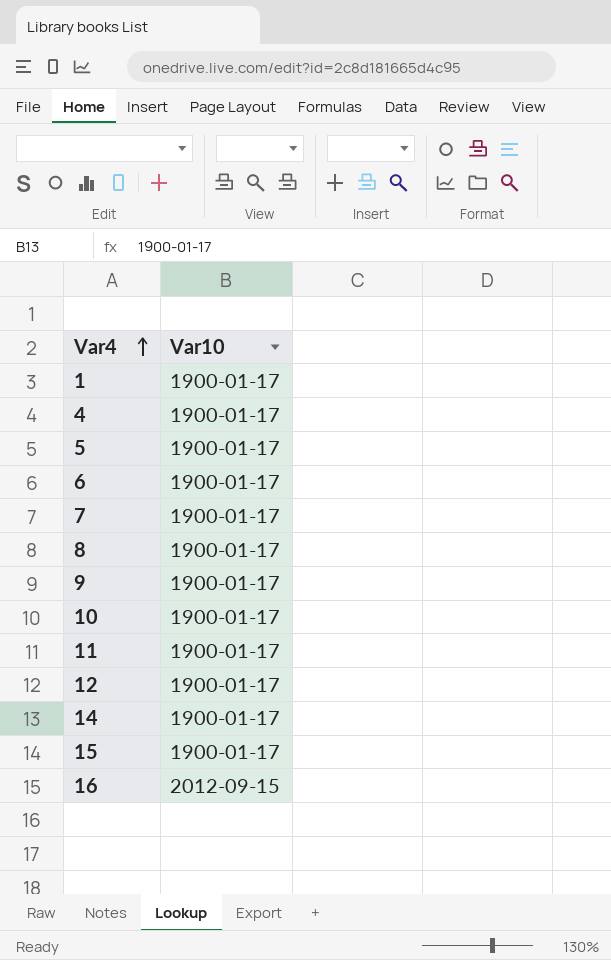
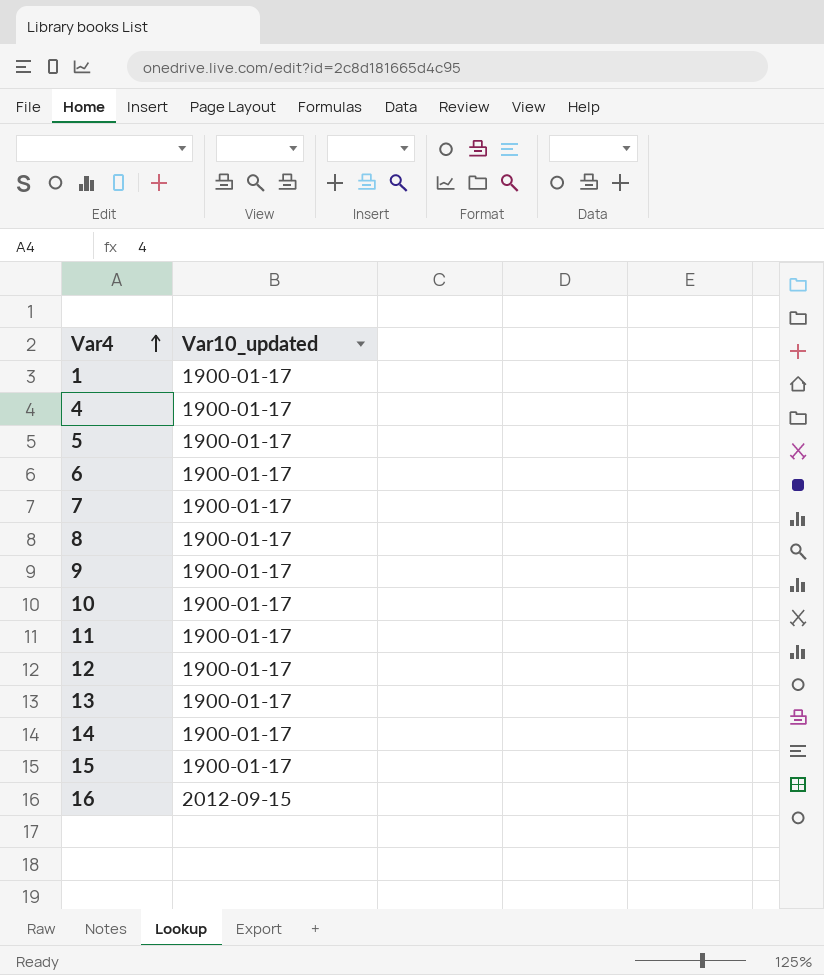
column name: Var10 -> Var10_updated
row 13: none -> 1900-01-17

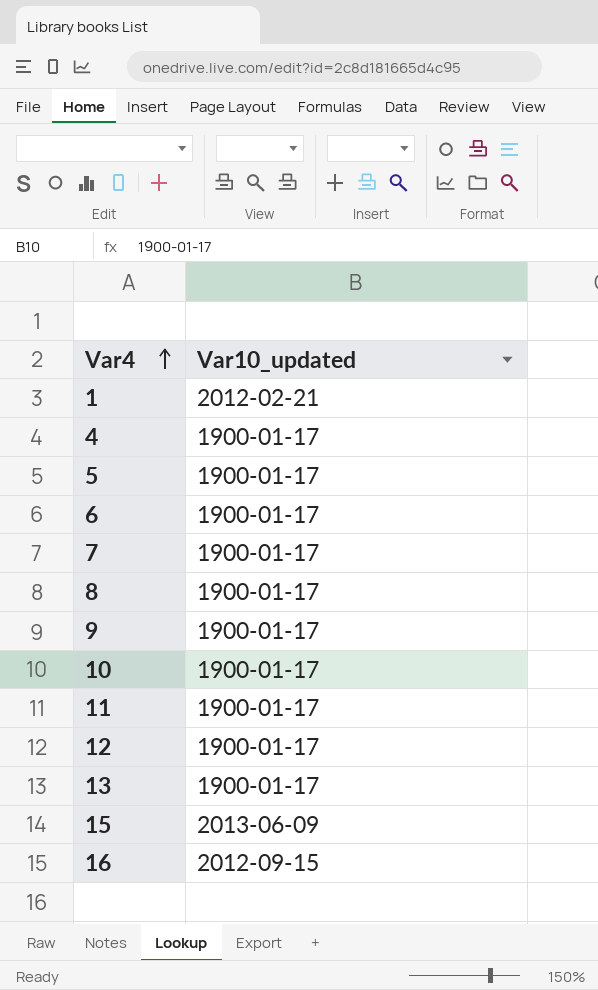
row 14: 1900-01-17 -> none
1 | Var10_updated: 1900-01-17 -> 2012-02-21
15 | Var10_updated: 1900-01-17 -> 2013-06-09

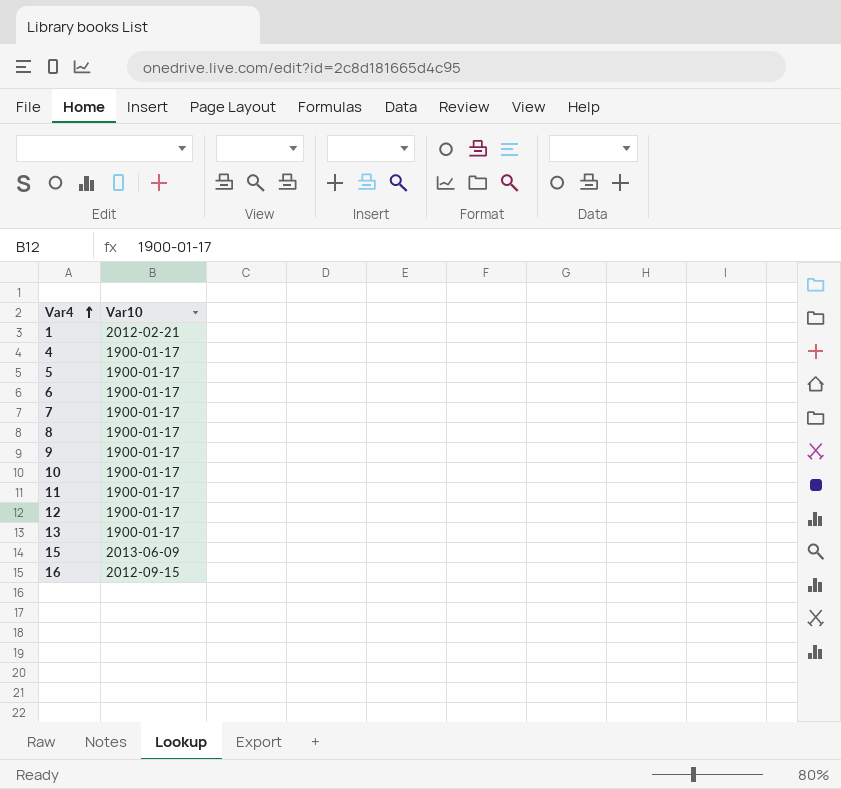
column name: Var10_updated -> Var10

